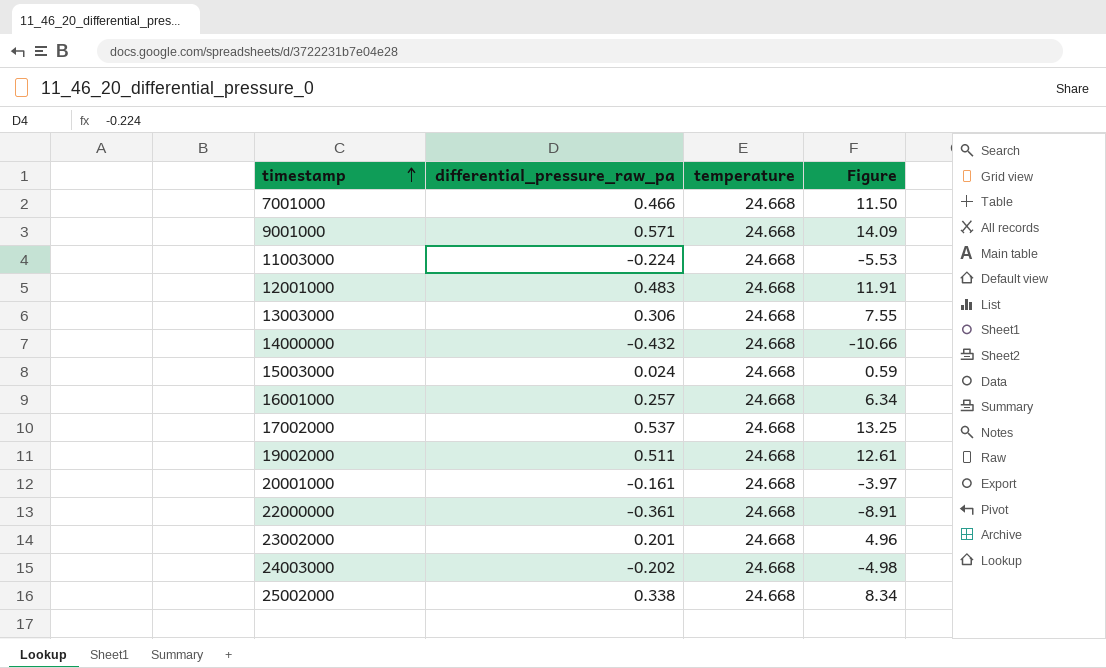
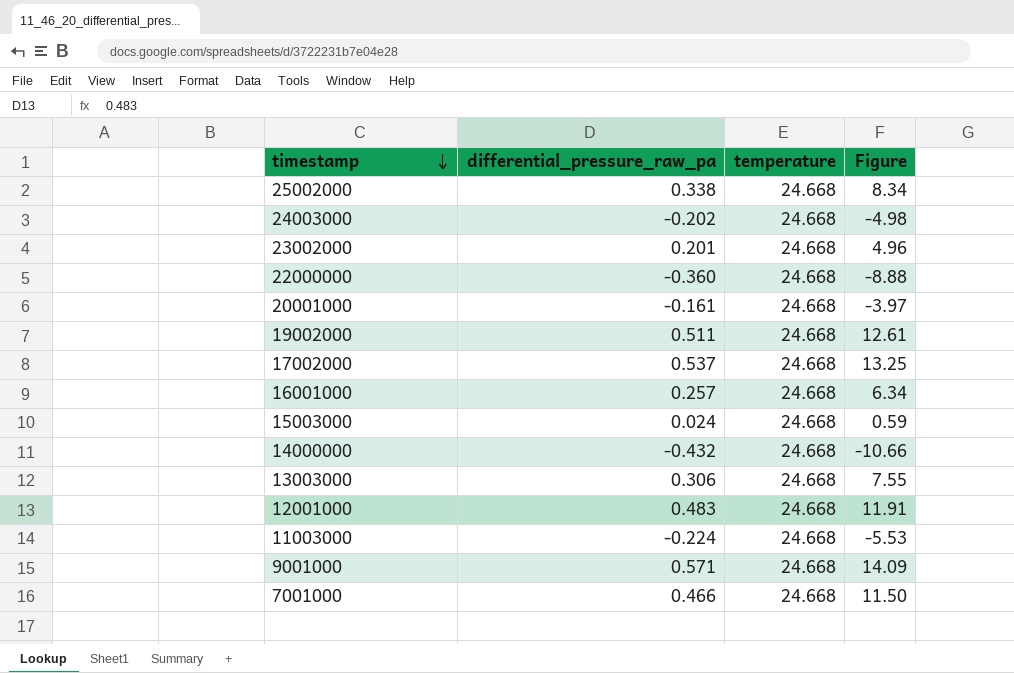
row order: timestamp ascending -> timestamp descending
22000000 | differential_pressure_raw_pa: -0.361 -> -0.360
22000000 | Figure: -8.91 -> -8.88

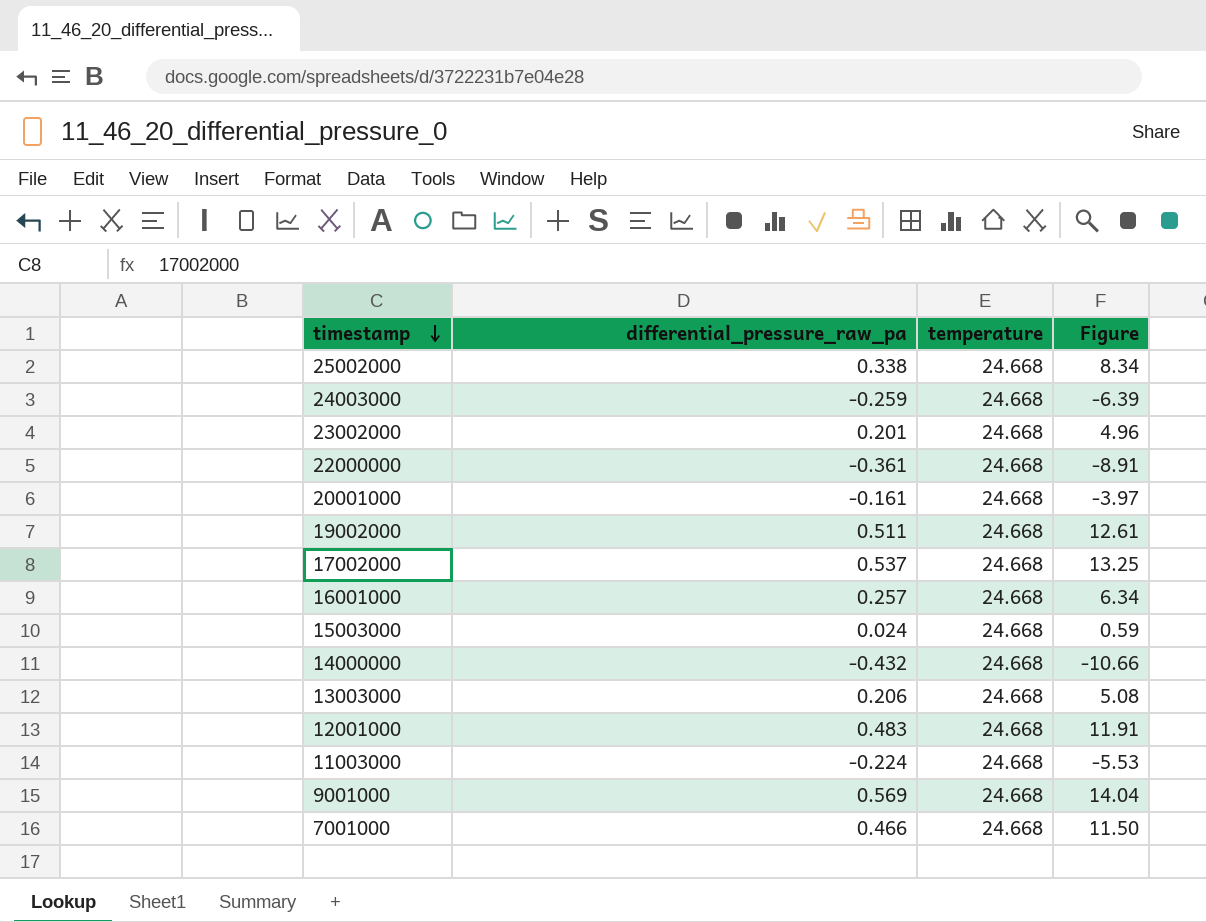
24003000 | differential_pressure_raw_pa: -0.202 -> -0.259
24003000 | Figure: -4.98 -> -6.39
22000000 | differential_pressure_raw_pa: -0.360 -> -0.361
22000000 | Figure: -8.88 -> -8.91
13003000 | differential_pressure_raw_pa: 0.306 -> 0.206
13003000 | Figure: 7.55 -> 5.08
9001000 | differential_pressure_raw_pa: 0.571 -> 0.569
9001000 | Figure: 14.09 -> 14.04

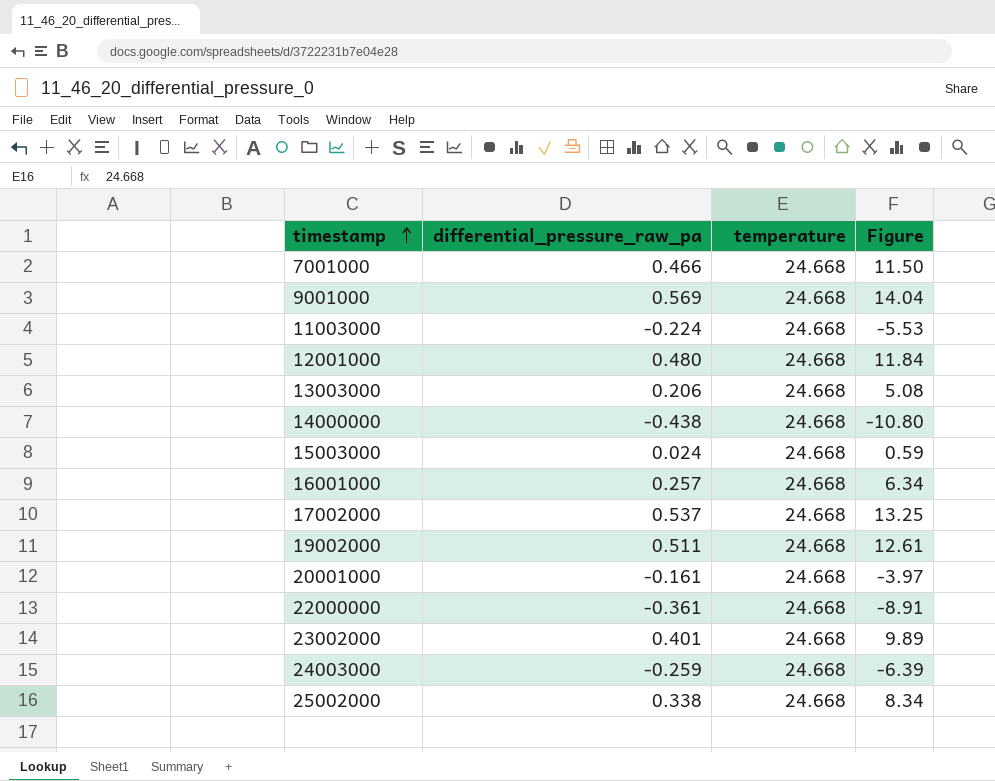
row order: timestamp descending -> timestamp ascending
12001000 | differential_pressure_raw_pa: 0.483 -> 0.480
12001000 | Figure: 11.91 -> 11.84
14000000 | differential_pressure_raw_pa: -0.432 -> -0.438
14000000 | Figure: -10.66 -> -10.80
23002000 | differential_pressure_raw_pa: 0.201 -> 0.401
23002000 | Figure: 4.96 -> 9.89

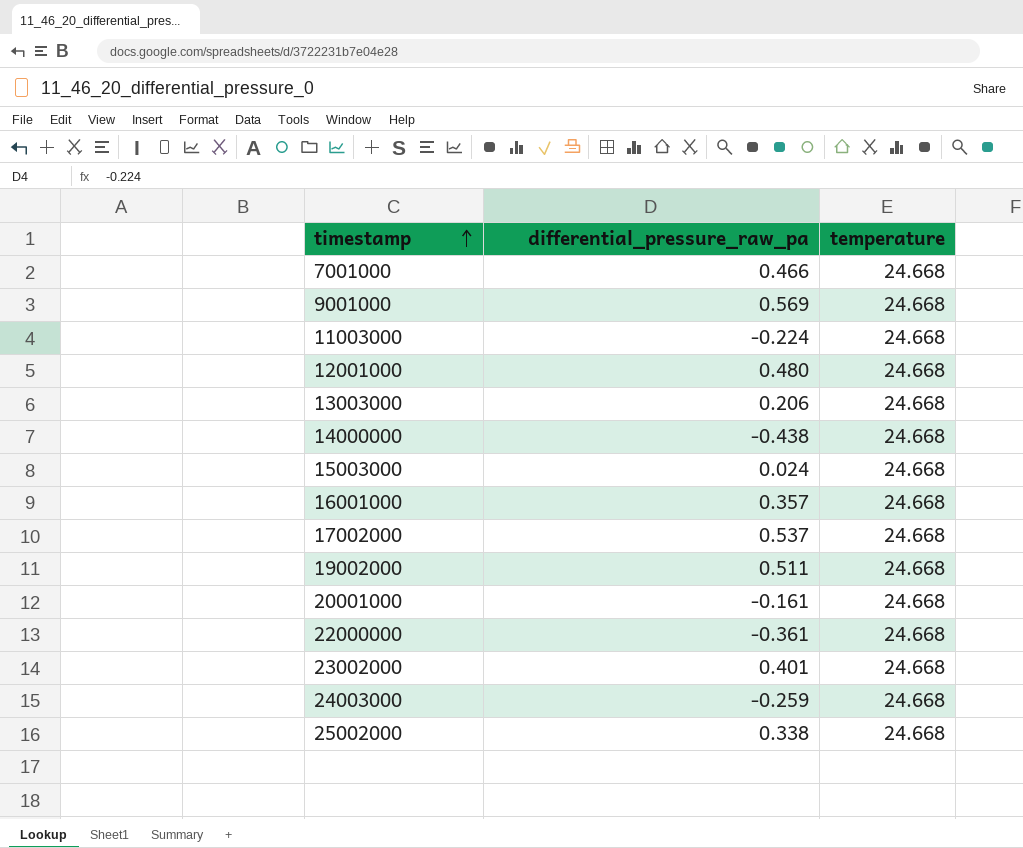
column Figure | formula: [differential_pressure_raw_pa] * [temperature] -> none
16001000 | differential_pressure_raw_pa: 0.257 -> 0.357

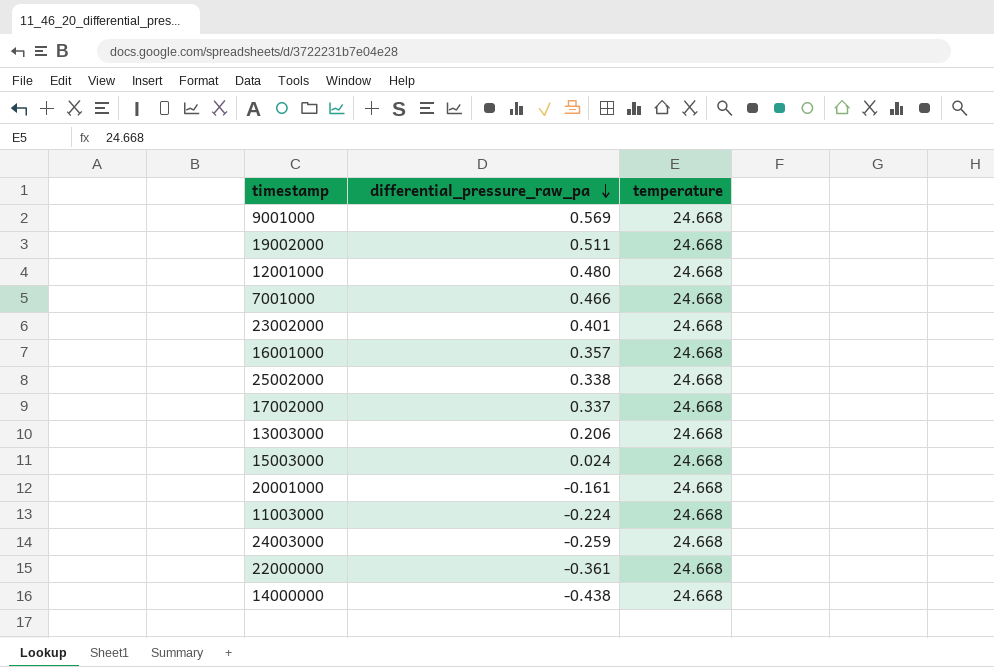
row order: timestamp ascending -> differential_pressure_raw_pa descending
17002000 | differential_pressure_raw_pa: 0.537 -> 0.337

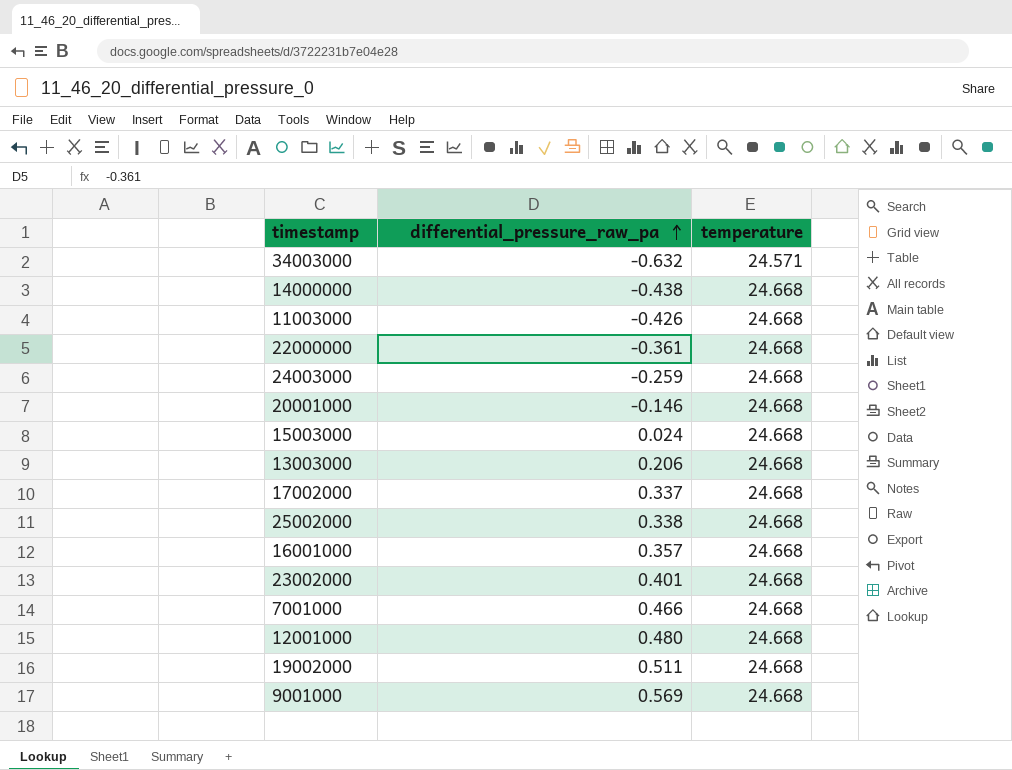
row order: differential_pressure_raw_pa descending -> differential_pressure_raw_pa ascending
row 34003000: none -> -0.632 | 24.571
11003000 | differential_pressure_raw_pa: -0.224 -> -0.426
20001000 | differential_pressure_raw_pa: -0.161 -> -0.146

